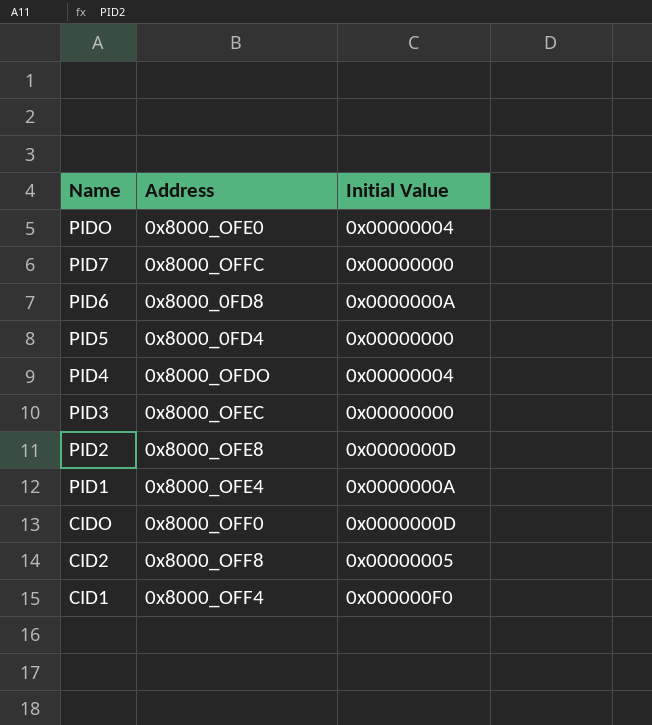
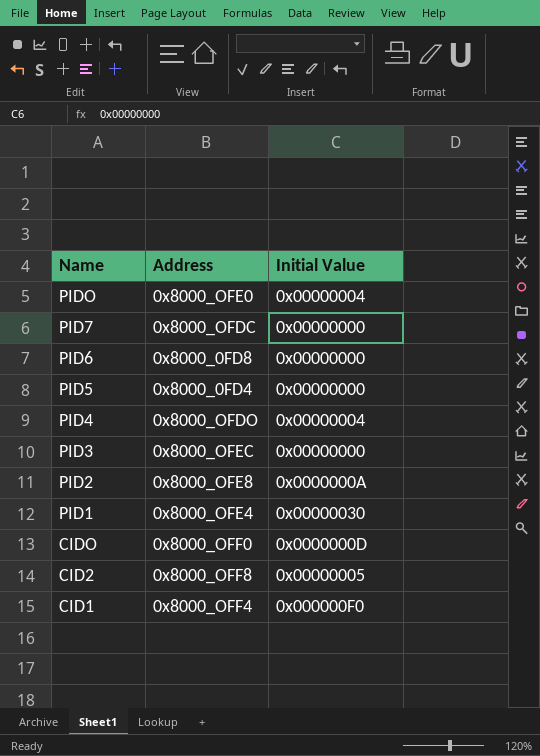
PID7 | Address: 0x8000_OFFC -> 0x8000_OFDC
PID6 | Initial Value: 0x0000000A -> 0x00000000
PID2 | Initial Value: 0x0000000D -> 0x0000000A
PID1 | Initial Value: 0x0000000A -> 0x00000030

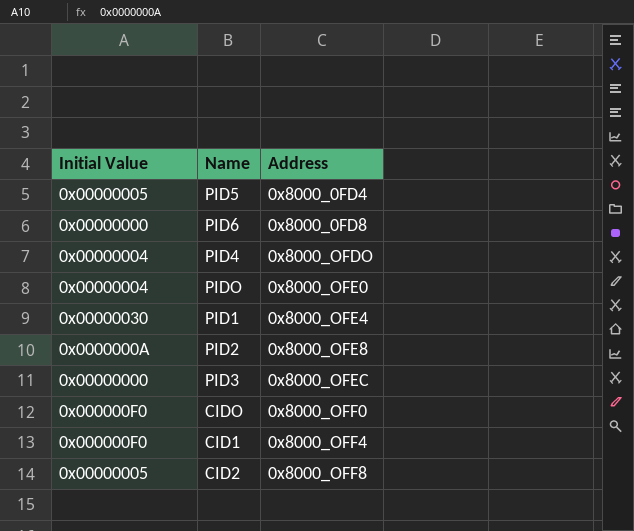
row order: Name descending -> Address ascending
column Initial Value | position: 3 -> 1
row PID7: 0x8000_OFDC | 0x00000000 -> none
PID5 | Initial Value: 0x00000000 -> 0x00000005
CIDO | Initial Value: 0x0000000D -> 0x000000F0

